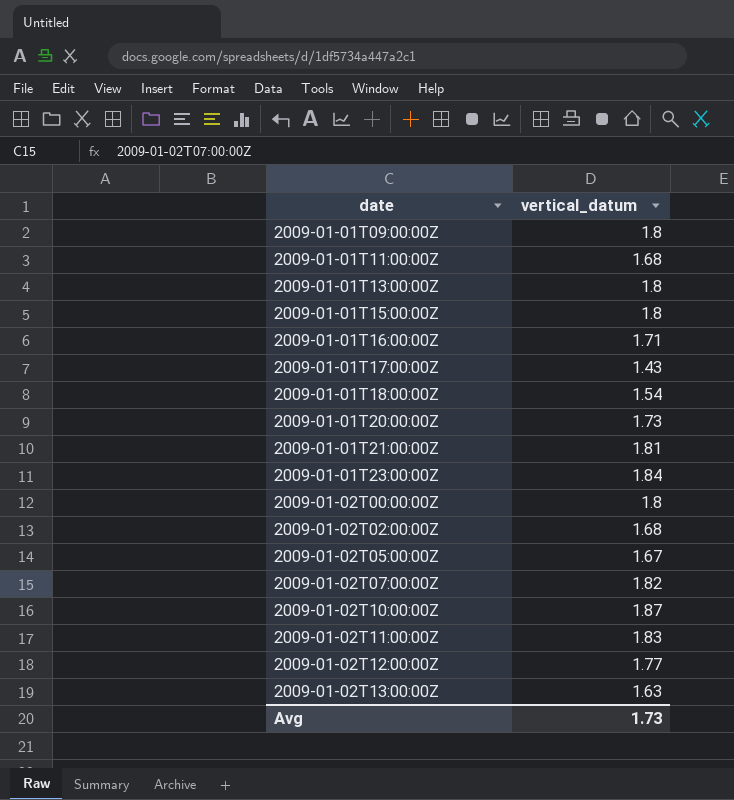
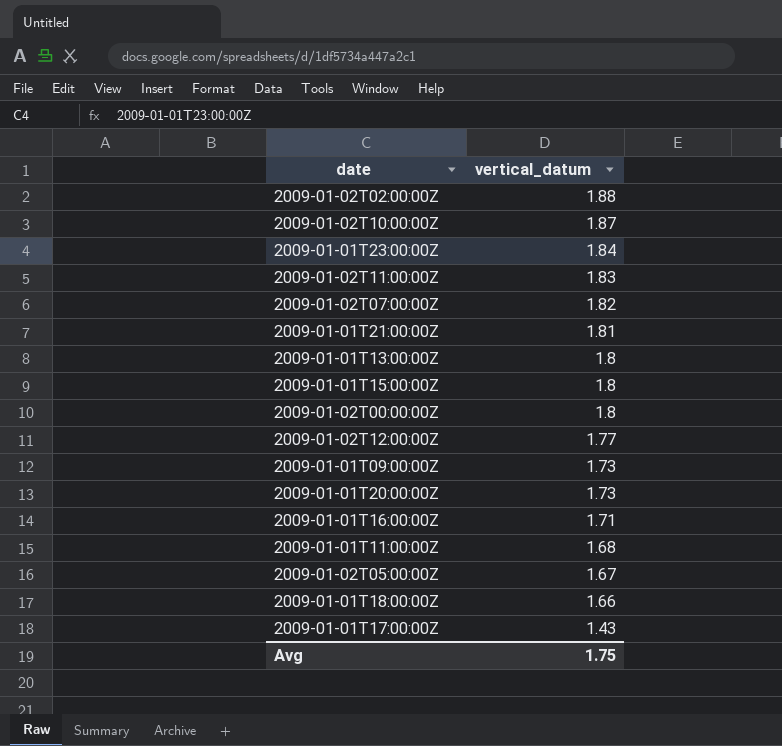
row order: date ascending -> vertical_datum descending
row 2009-01-02T13:00:00Z: 1.63 -> none
2009-01-02T02:00:00Z | vertical_datum: 1.68 -> 1.88
2009-01-01T09:00:00Z | vertical_datum: 1.8 -> 1.73
2009-01-01T18:00:00Z | vertical_datum: 1.54 -> 1.66
Avg | vertical_datum: 1.73 -> 1.75

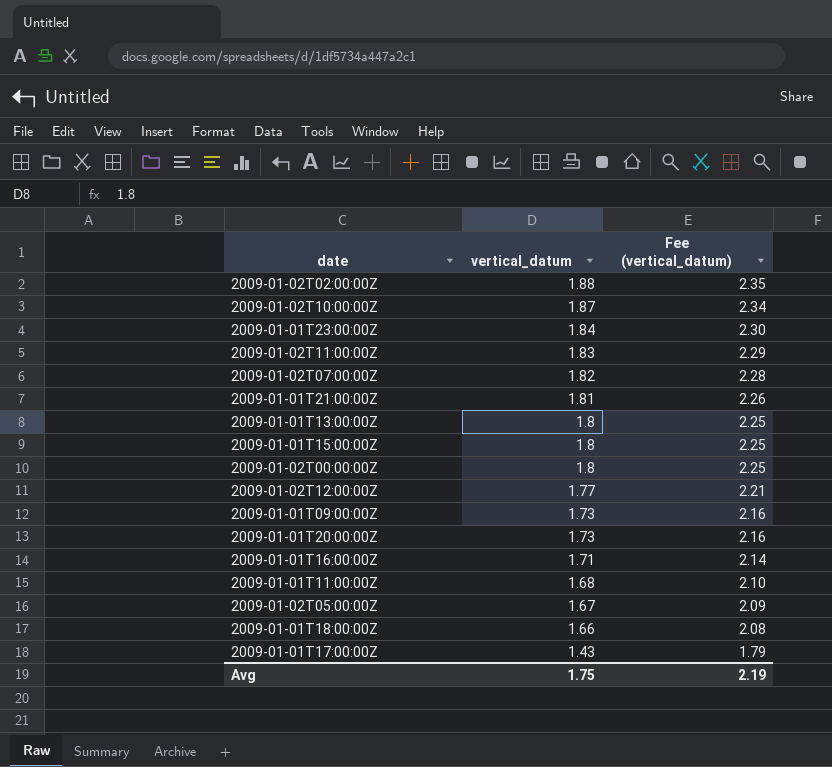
column Fee (vertical_datum) | formula: none -> [vertical_datum] * 1.25

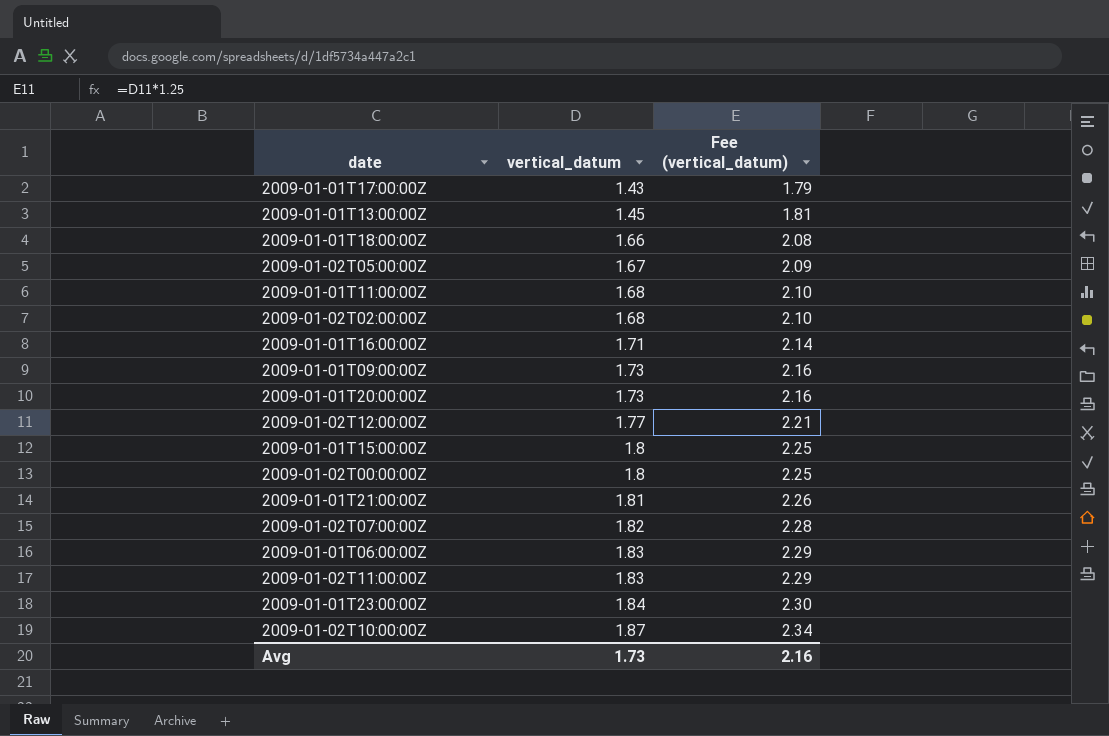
row order: vertical_datum descending -> vertical_datum ascending
2009-01-01T13:00:00Z | vertical_datum: 1.8 -> 1.45
2009-01-01T13:00:00Z | Fee (vertical_datum): 2.25 -> 1.81
2009-01-02T02:00:00Z | vertical_datum: 1.88 -> 1.68
2009-01-02T02:00:00Z | Fee (vertical_datum): 2.35 -> 2.10
row 2009-01-01T06:00:00Z: none -> 1.83 | 2.29
Avg | vertical_datum: 1.75 -> 1.73
Avg | Fee (vertical_datum): 2.19 -> 2.16

